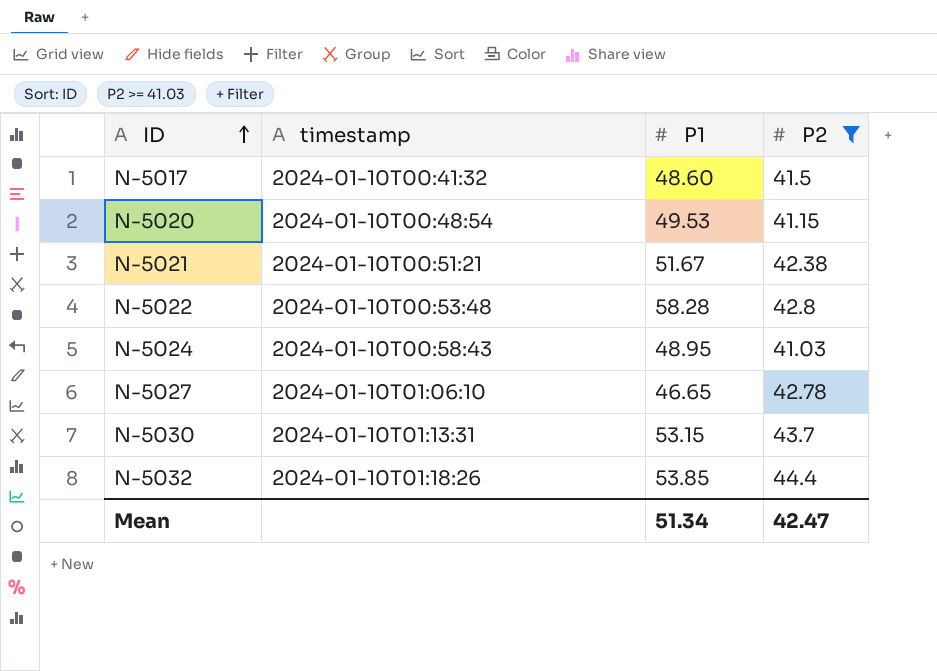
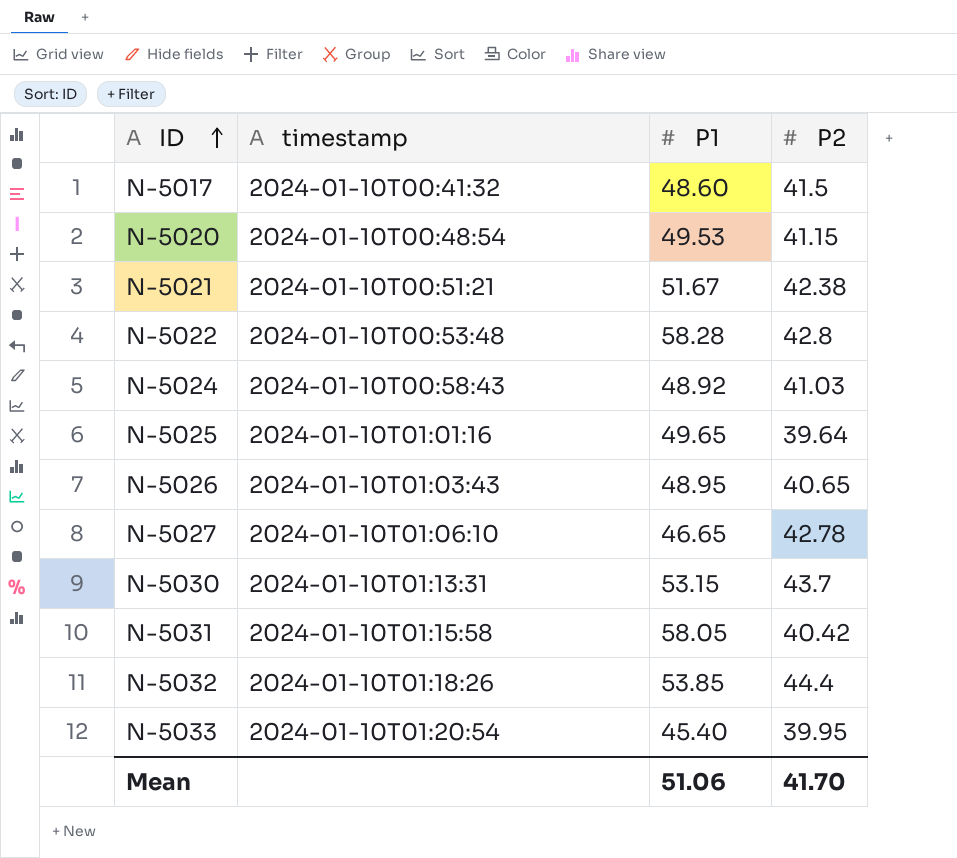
filter: P2 >= 41.03 -> none
N-5024 | P1: 48.95 -> 48.92
Mean | P1: 51.34 -> 51.06
Mean | P2: 42.47 -> 41.70

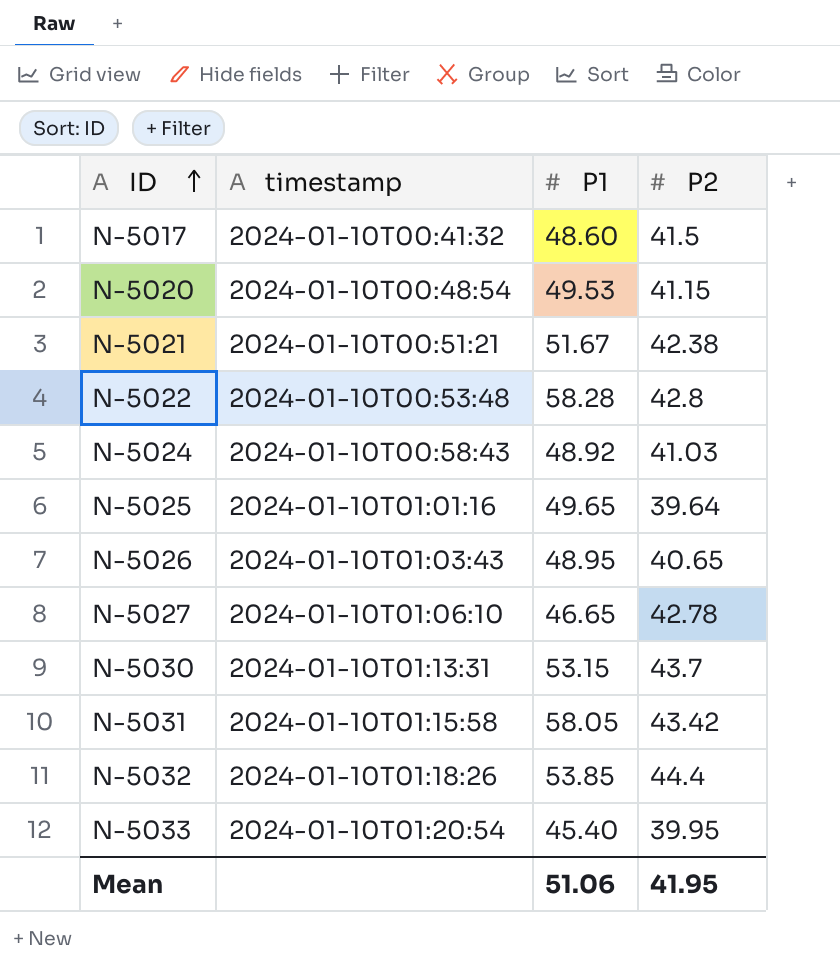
N-5031 | P2: 40.42 -> 43.42
Mean | P2: 41.70 -> 41.95

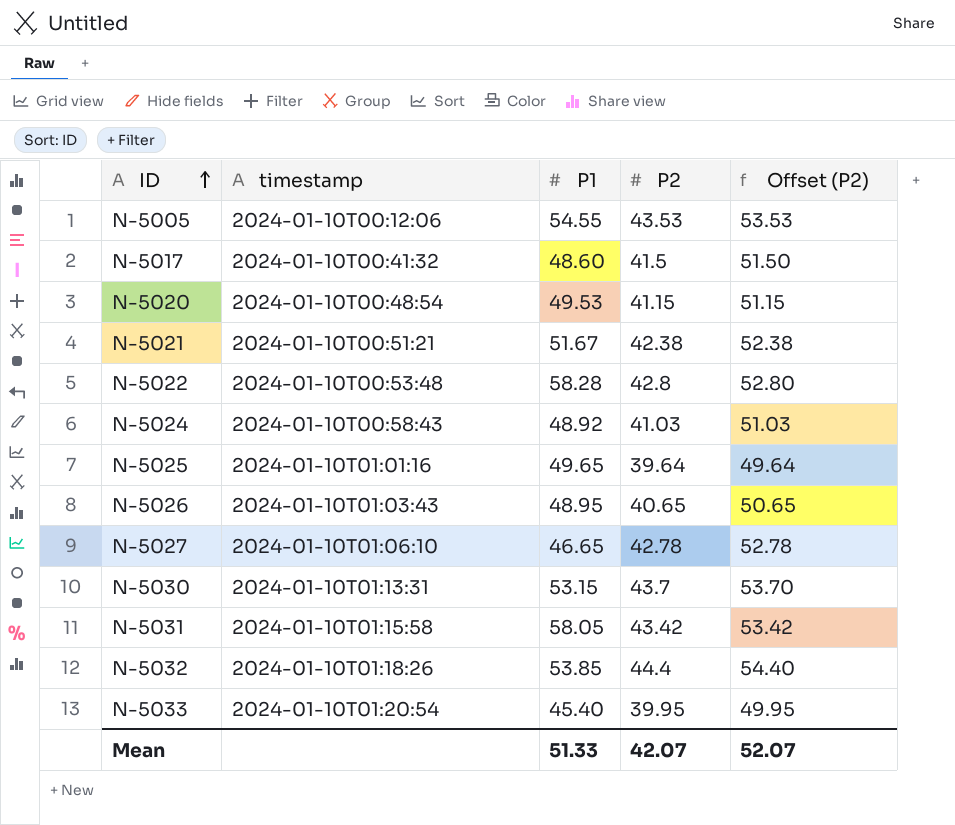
column Offset (P2) | formula: none -> [P2] + 10
row N-5005: none -> 2024-01-10T00:12:06 | 54.55 | 43.53 | 53.53
Mean | P1: 51.06 -> 51.33
Mean | P2: 41.95 -> 42.07

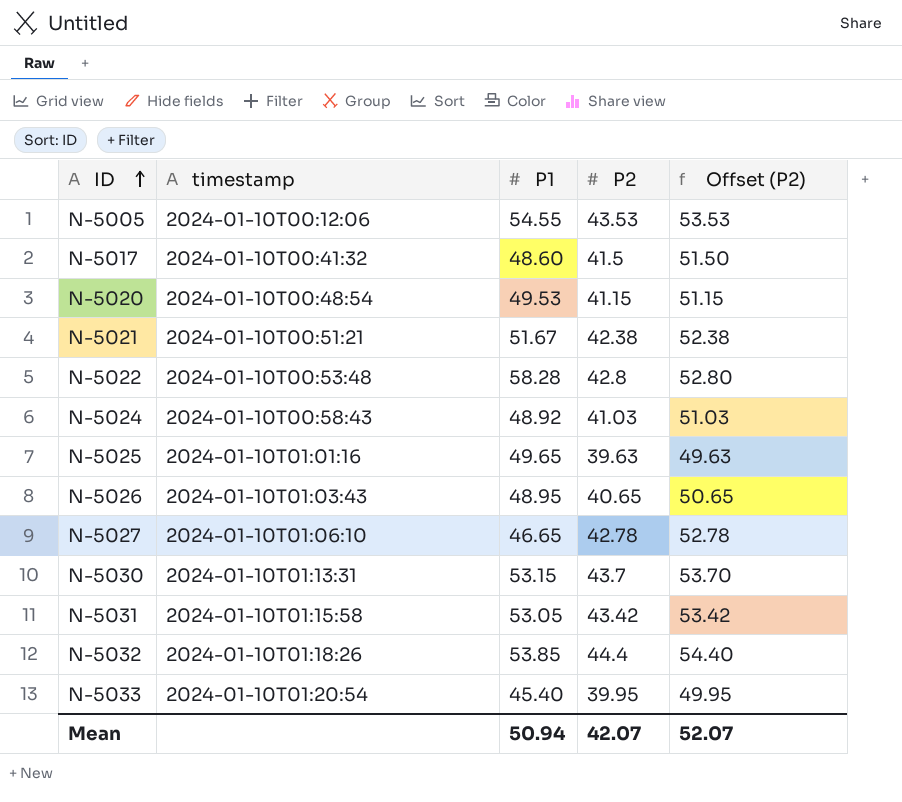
N-5025 | P2: 39.64 -> 39.63
N-5025 | Offset (P2): 49.64 -> 49.63
N-5031 | P1: 58.05 -> 53.05
Mean | P1: 51.33 -> 50.94

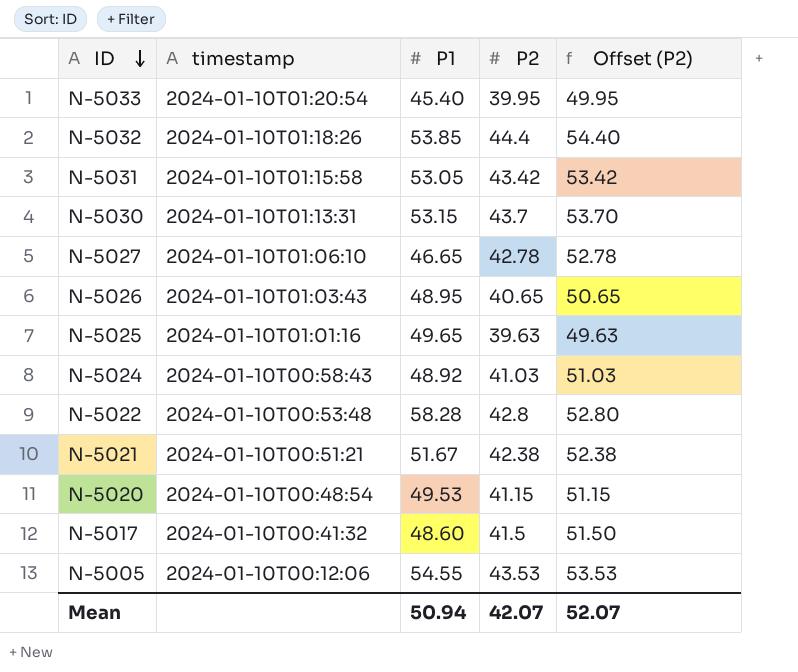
row order: ID ascending -> ID descending

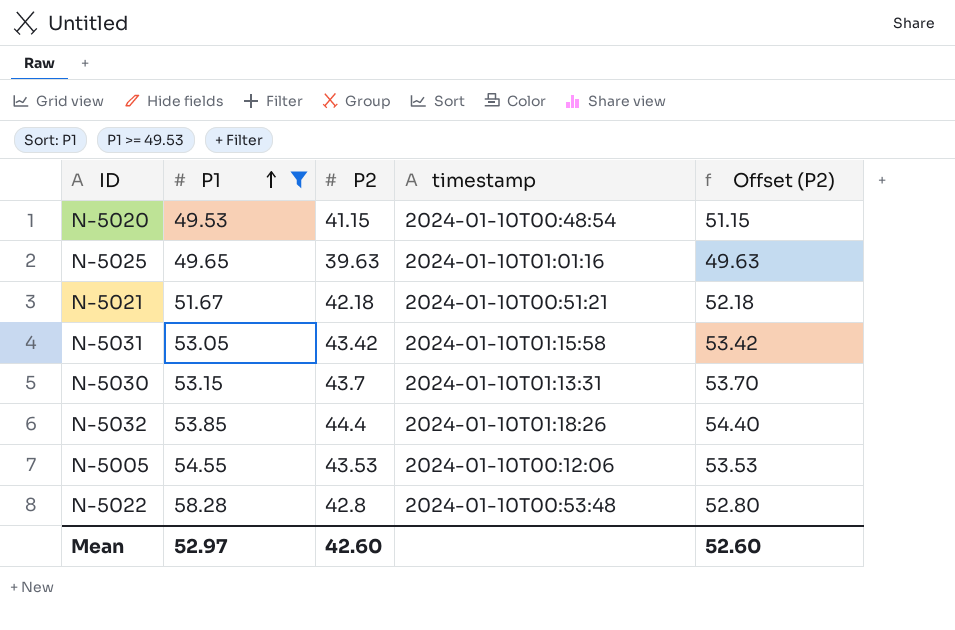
filter: none -> P1 >= 49.53
row order: ID descending -> P1 ascending
column timestamp | position: 2 -> 4
N-5021 | P2: 42.38 -> 42.18
N-5021 | Offset (P2): 52.38 -> 52.18
Mean | P1: 50.94 -> 52.97
Mean | P2: 42.07 -> 42.60
Mean | Offset (P2): 52.07 -> 52.60

